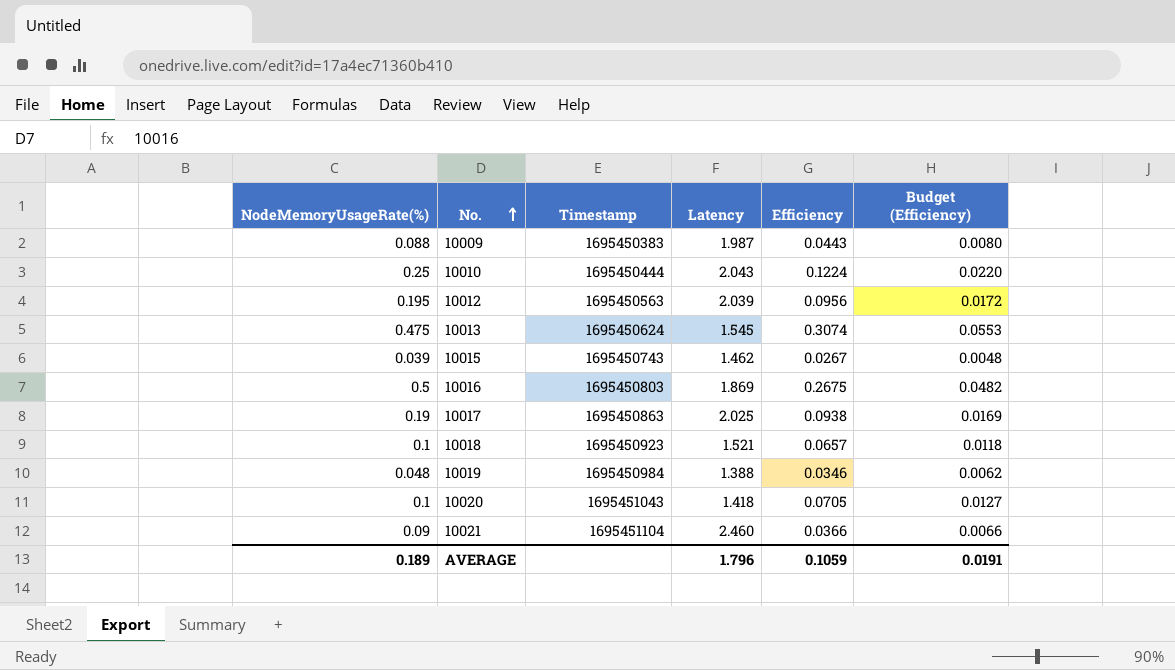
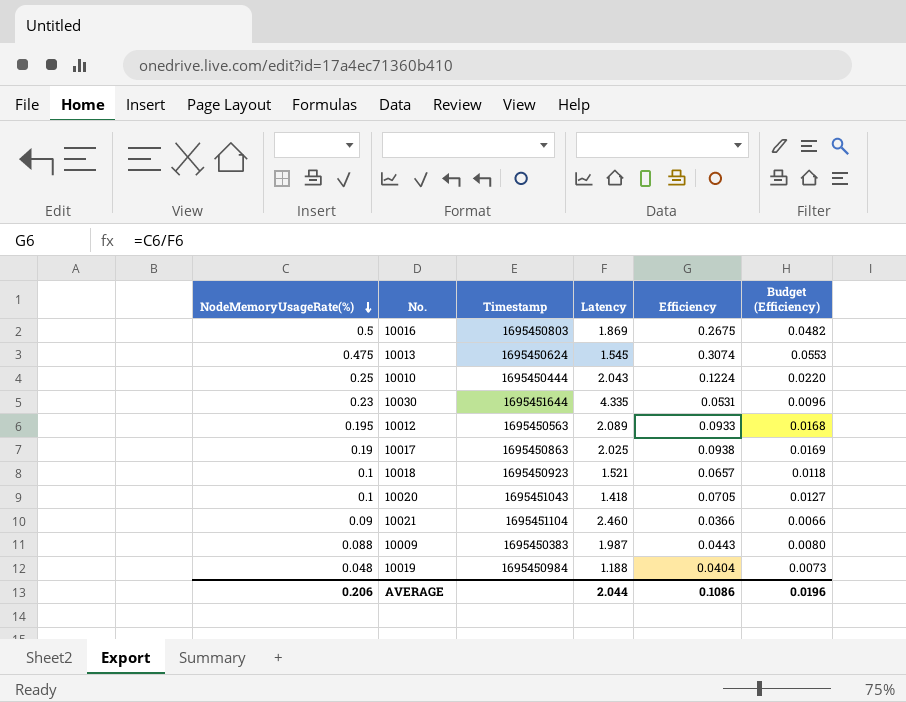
row order: No. ascending -> NodeMemoryUsageRate(%) descending
row 10015: 0.039 | 1695450743 | 1.462 | 0.0267 | 0.0048 -> none
row 10030: none -> 0.23 | 1695451644 | 4.335 | 0.0531 | 0.0096
10012 | Latency: 2.039 -> 2.089
10012 | Efficiency: 0.0956 -> 0.0933
10012 | Budget (Efficiency): 0.0172 -> 0.0168
10019 | Latency: 1.388 -> 1.188
10019 | Efficiency: 0.0346 -> 0.0404
10019 | Budget (Efficiency): 0.0062 -> 0.0073
AVERAGE | NodeMemoryUsageRate(%): 0.189 -> 0.206
AVERAGE | Latency: 1.796 -> 2.044
AVERAGE | Efficiency: 0.1059 -> 0.1086
AVERAGE | Budget (Efficiency): 0.0191 -> 0.0196

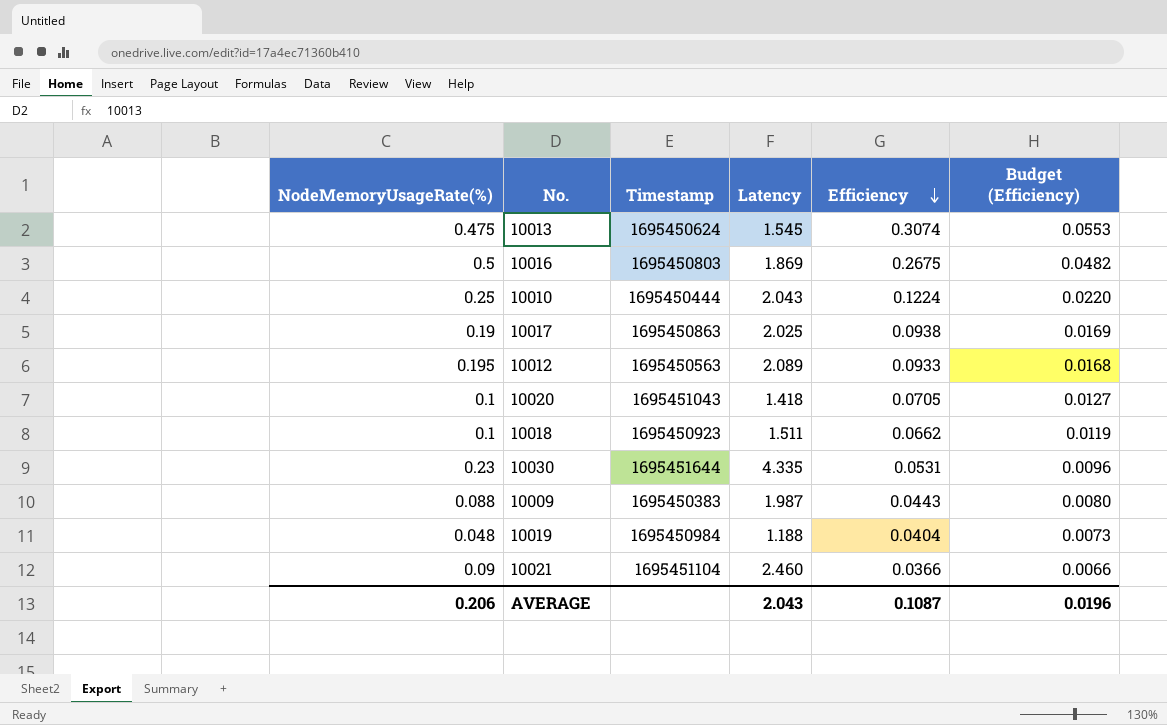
row order: NodeMemoryUsageRate(%) descending -> Efficiency descending
10018 | Latency: 1.521 -> 1.511
10018 | Efficiency: 0.0657 -> 0.0662
10018 | Budget (Efficiency): 0.0118 -> 0.0119
AVERAGE | Latency: 2.044 -> 2.043
AVERAGE | Efficiency: 0.1086 -> 0.1087

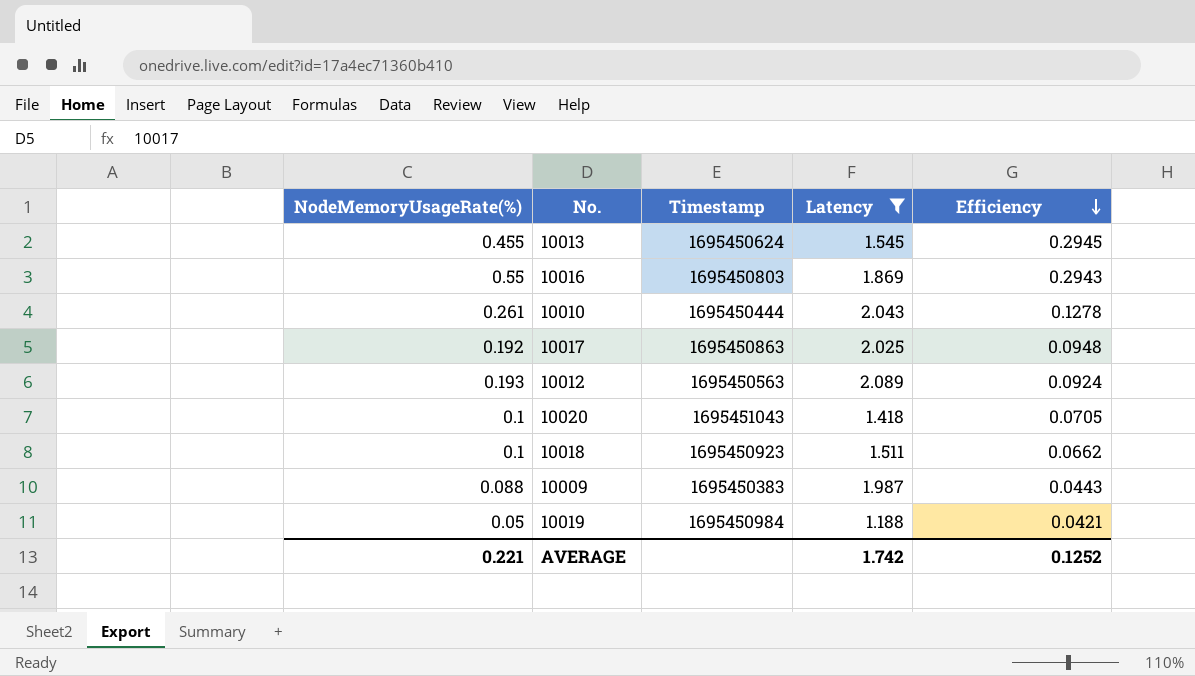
filter: none -> Latency <= 2.089
column Budget (Efficiency) | formula: [Efficiency] * 0.18 -> none
10013 | NodeMemoryUsageRate(%): 0.475 -> 0.455
10013 | Efficiency: 0.3074 -> 0.2945
10016 | NodeMemoryUsageRate(%): 0.5 -> 0.55
10016 | Efficiency: 0.2675 -> 0.2943
10010 | NodeMemoryUsageRate(%): 0.25 -> 0.261
10010 | Efficiency: 0.1224 -> 0.1278
10017 | NodeMemoryUsageRate(%): 0.19 -> 0.192
10017 | Efficiency: 0.0938 -> 0.0948
10012 | NodeMemoryUsageRate(%): 0.195 -> 0.193
10012 | Efficiency: 0.0933 -> 0.0924
10019 | NodeMemoryUsageRate(%): 0.048 -> 0.05
10019 | Efficiency: 0.0404 -> 0.0421
AVERAGE | NodeMemoryUsageRate(%): 0.206 -> 0.221
AVERAGE | Latency: 2.043 -> 1.742
AVERAGE | Efficiency: 0.1087 -> 0.1252

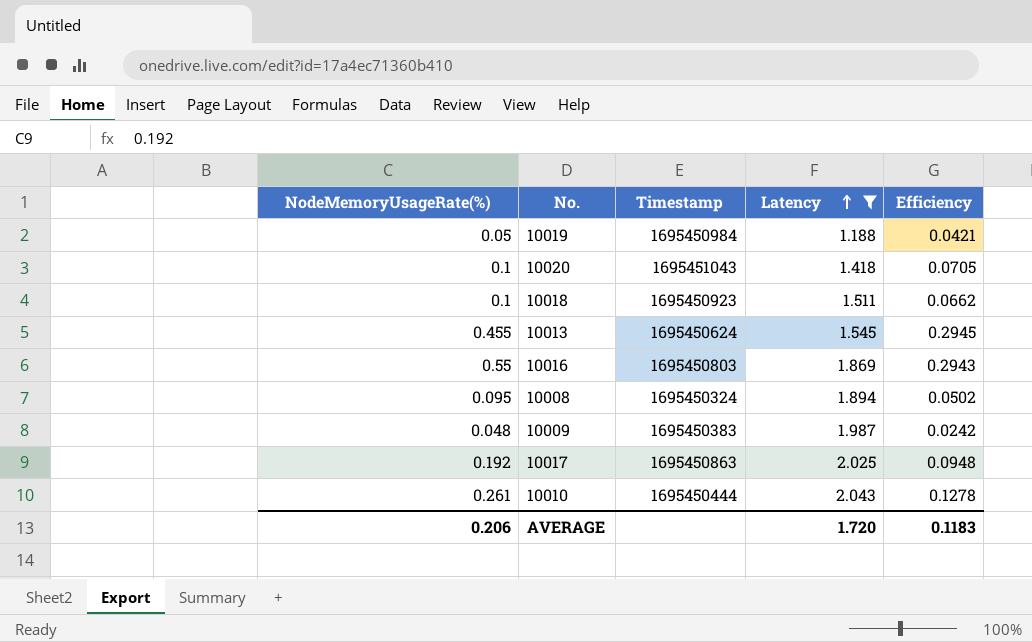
row order: Efficiency descending -> Latency ascending
row 10012: 0.193 | 1695450563 | 2.089 | 0.0924 -> none
row 10008: none -> 0.095 | 1695450324 | 1.894 | 0.0502
10009 | NodeMemoryUsageRate(%): 0.088 -> 0.048
10009 | Efficiency: 0.0443 -> 0.0242
AVERAGE | NodeMemoryUsageRate(%): 0.221 -> 0.206
AVERAGE | Latency: 1.742 -> 1.720
AVERAGE | Efficiency: 0.1252 -> 0.1183

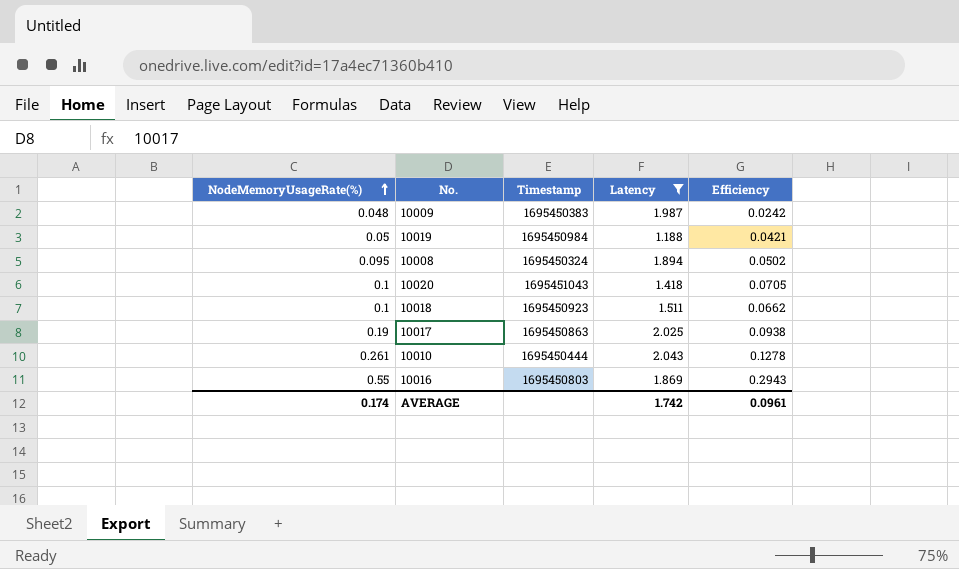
row order: Latency ascending -> NodeMemoryUsageRate(%) ascending
row 10013: 0.455 | 1695450624 | 1.545 | 0.2945 -> none
10017 | NodeMemoryUsageRate(%): 0.192 -> 0.19
10017 | Efficiency: 0.0948 -> 0.0938
AVERAGE | NodeMemoryUsageRate(%): 0.206 -> 0.174
AVERAGE | Latency: 1.720 -> 1.742
AVERAGE | Efficiency: 0.1183 -> 0.0961

